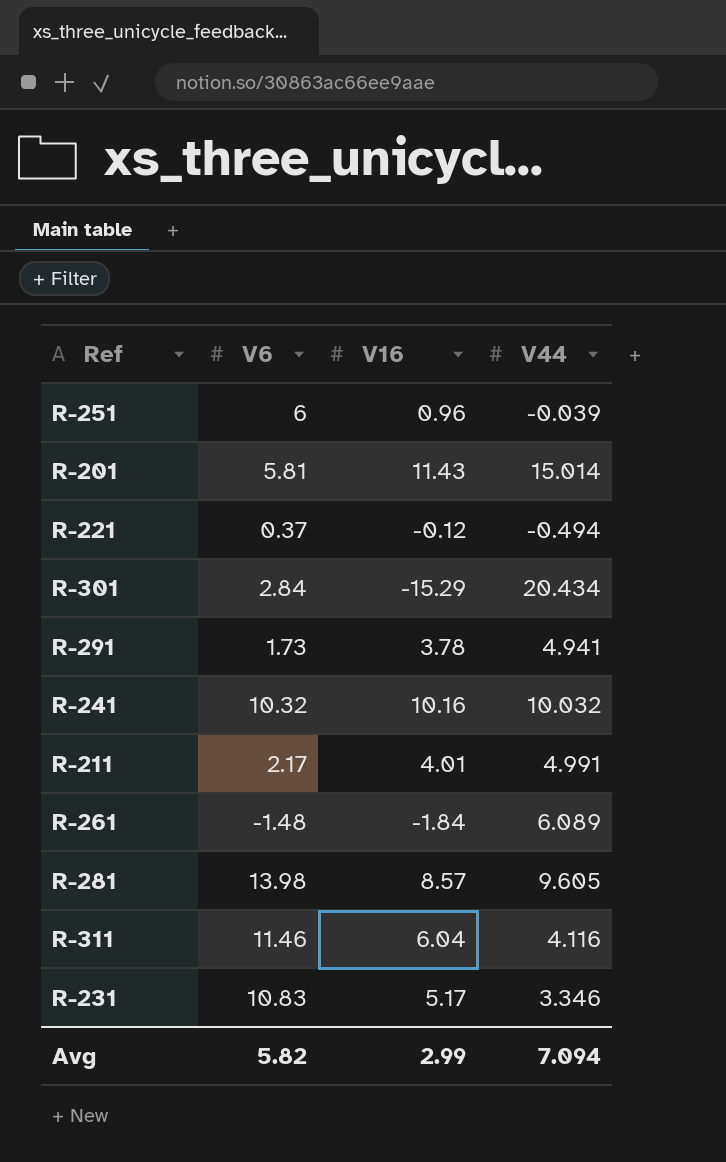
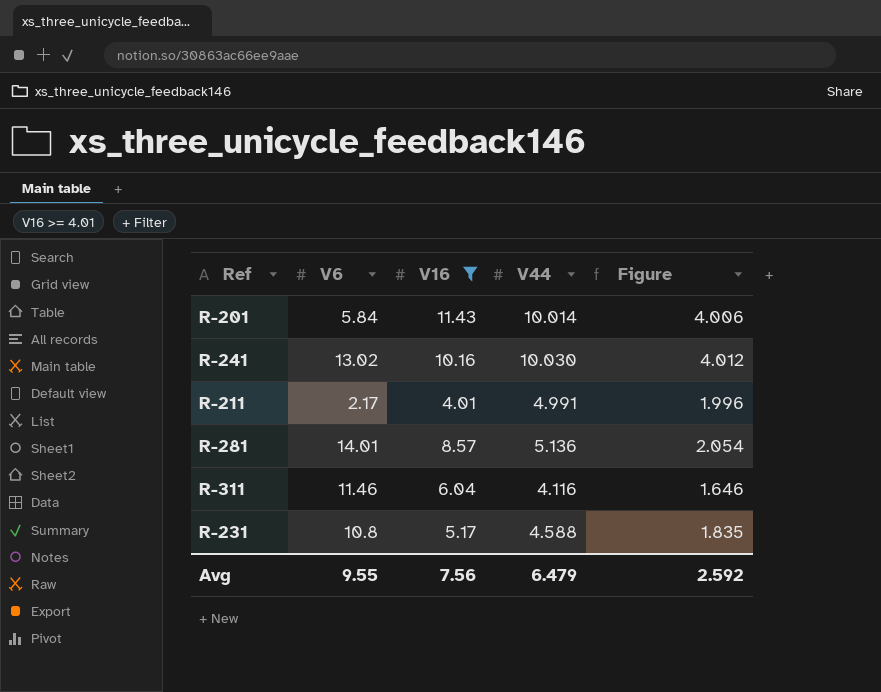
filter: none -> V16 >= 4.01
column Figure | formula: none -> [V44] * 0.4
R-201 | V6: 5.81 -> 5.84
R-201 | V44: 15.014 -> 10.014
R-241 | V6: 10.32 -> 13.02
R-241 | V44: 10.032 -> 10.030
R-281 | V6: 13.98 -> 14.01
R-281 | V44: 9.605 -> 5.136
R-231 | V6: 10.83 -> 10.8
R-231 | V44: 3.346 -> 4.588
Avg | V6: 5.82 -> 9.55
Avg | V16: 2.99 -> 7.56
Avg | V44: 7.094 -> 6.479

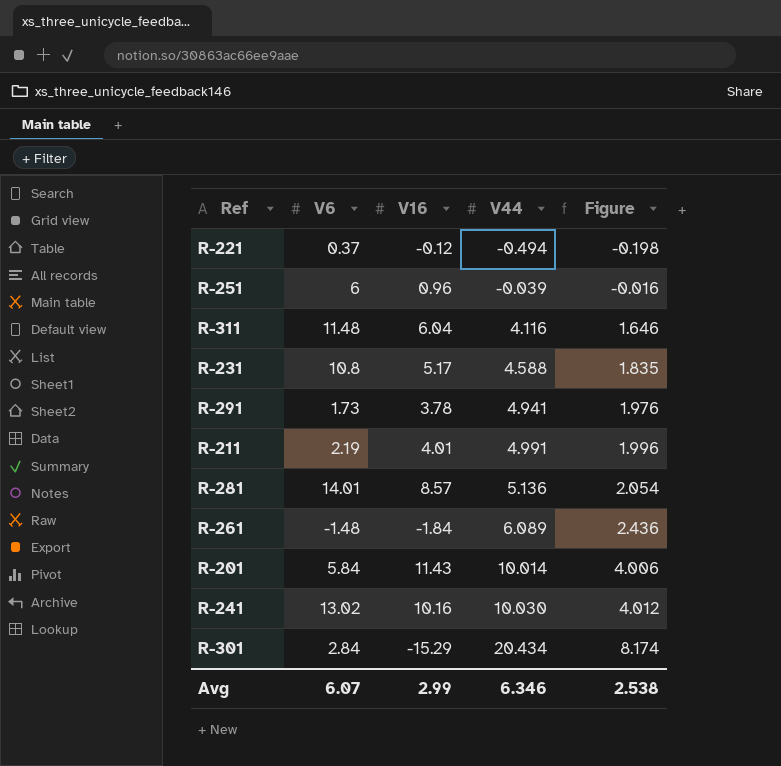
filter: V16 >= 4.01 -> none
row order: none -> V44 ascending
R-311 | V6: 11.46 -> 11.48
R-211 | V6: 2.17 -> 2.19
Avg | V6: 9.55 -> 6.07
Avg | V16: 7.56 -> 2.99
Avg | V44: 6.479 -> 6.346
Avg | Figure: 2.592 -> 2.538

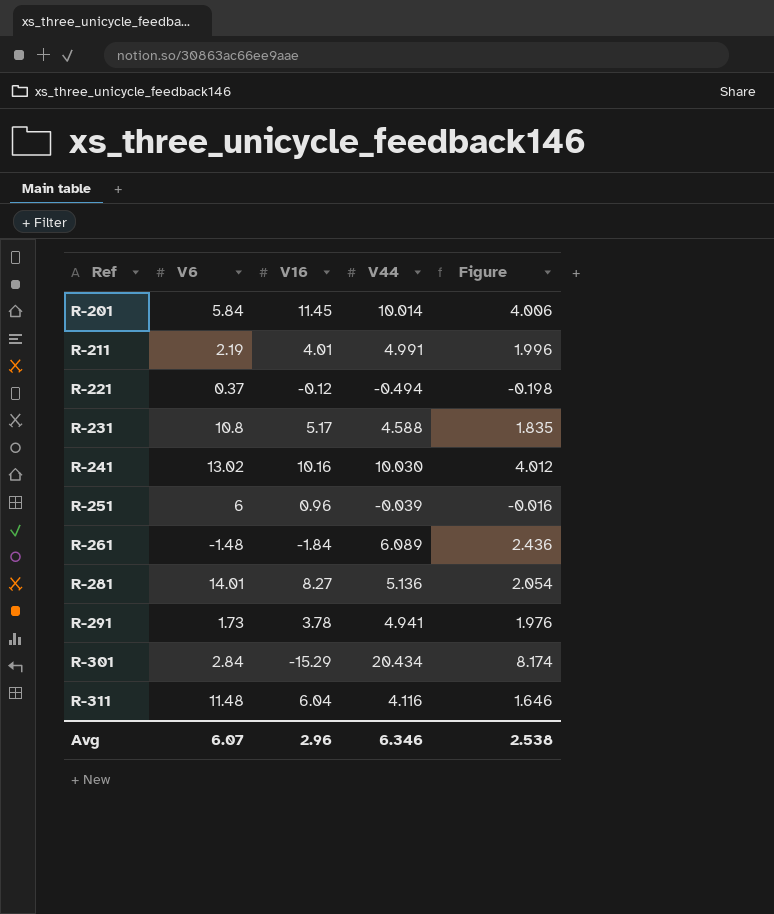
row order: V44 ascending -> Ref ascending
R-201 | V16: 11.43 -> 11.45
R-281 | V16: 8.57 -> 8.27
Avg | V16: 2.99 -> 2.96

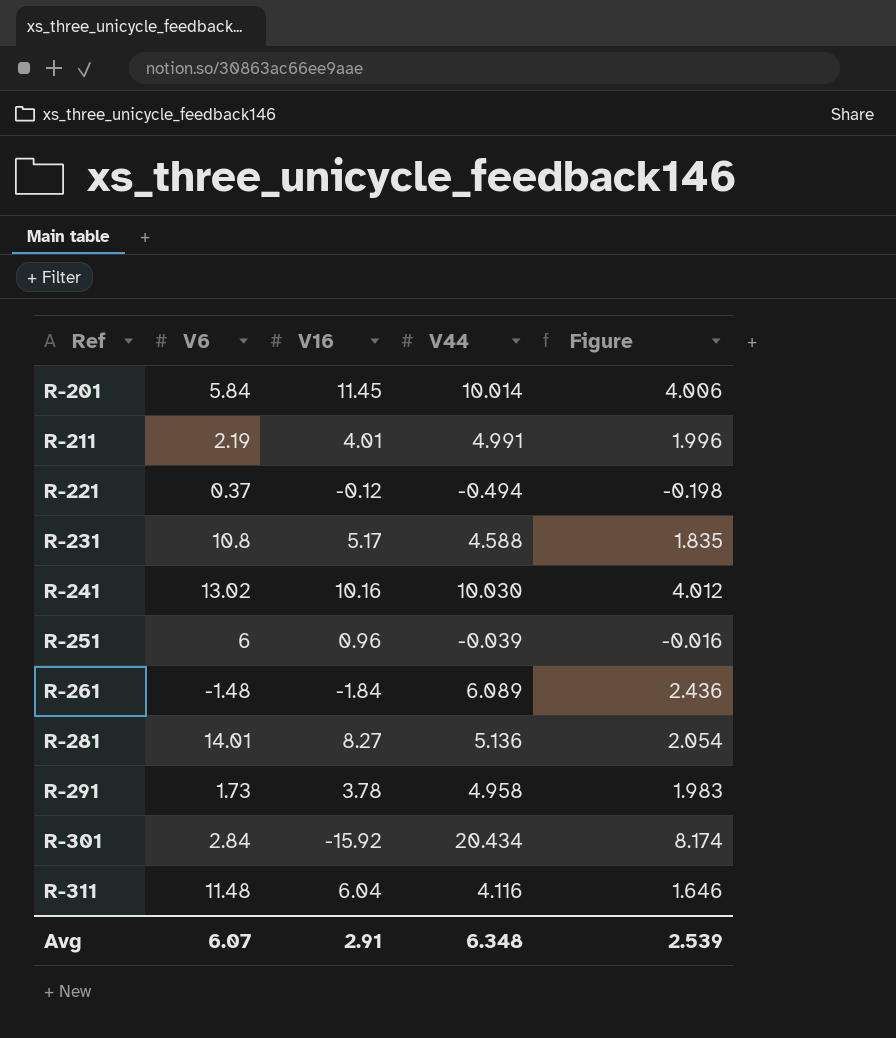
R-291 | V44: 4.941 -> 4.958
R-291 | Figure: 1.976 -> 1.983
R-301 | V16: -15.29 -> -15.92
Avg | V16: 2.96 -> 2.91
Avg | V44: 6.346 -> 6.348
Avg | Figure: 2.538 -> 2.539

